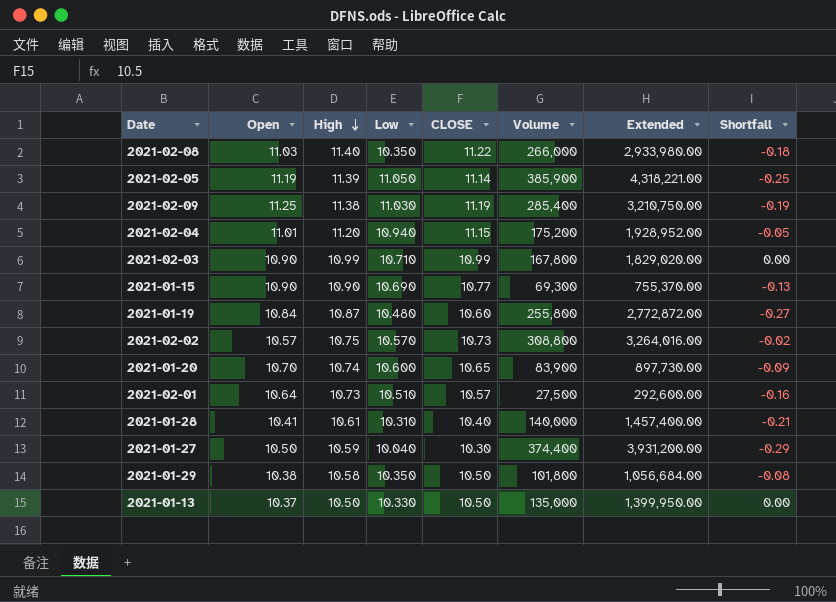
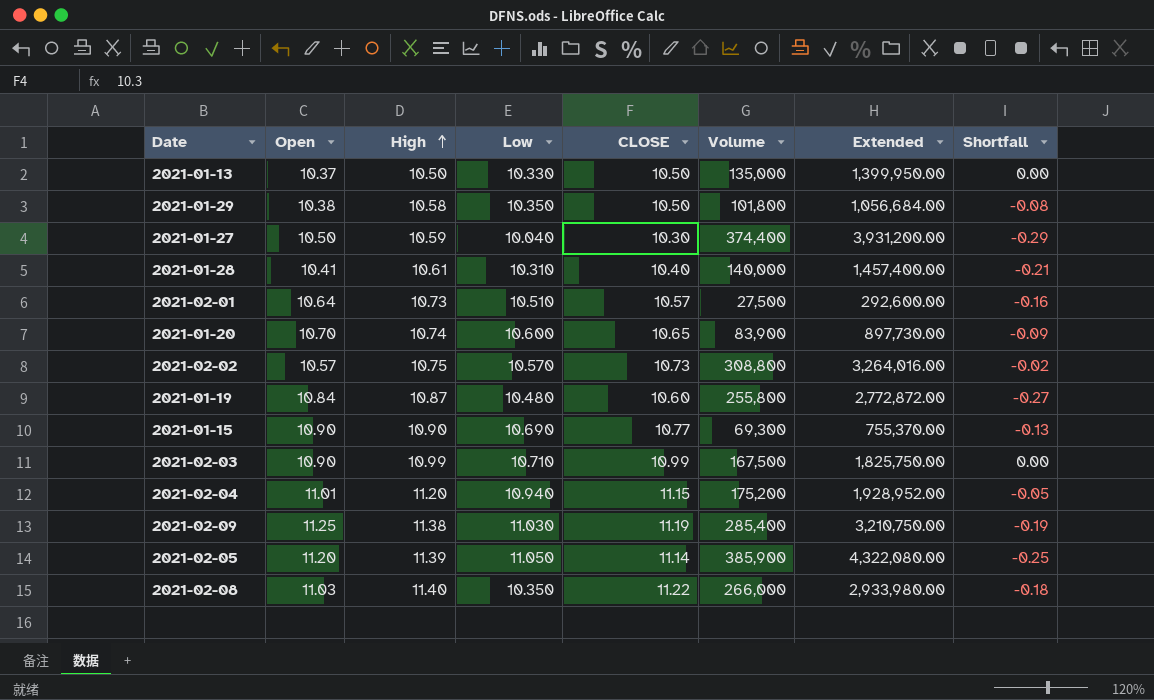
row order: High descending -> High ascending
2021-02-03 | Volume: 167,800 -> 167,500
2021-02-03 | Extended: 1,829,020.00 -> 1,825,750.00
2021-02-05 | Open: 11.19 -> 11.20
2021-02-05 | Extended: 4,318,221.00 -> 4,322,080.00

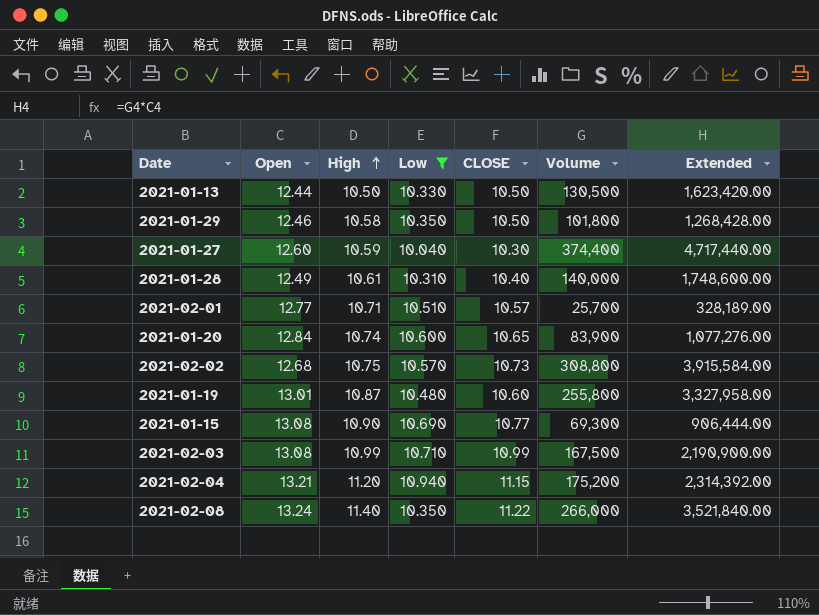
filter: none -> Low <= 10.940
column Shortfall | formula: [CLOSE] - [High] -> none
2021-01-13 | Open: 10.37 -> 12.44
2021-01-13 | Volume: 135,000 -> 130,500
2021-01-13 | Extended: 1,399,950.00 -> 1,623,420.00
2021-01-29 | Open: 10.38 -> 12.46
2021-01-29 | Extended: 1,056,684.00 -> 1,268,428.00
2021-01-27 | Open: 10.50 -> 12.60
2021-01-27 | Extended: 3,931,200.00 -> 4,717,440.00
2021-01-28 | Open: 10.41 -> 12.49
2021-01-28 | Extended: 1,457,400.00 -> 1,748,600.00
2021-02-01 | Open: 10.64 -> 12.77
2021-02-01 | High: 10.73 -> 10.71
2021-02-01 | Volume: 27,500 -> 25,700
2021-02-01 | Extended: 292,600.00 -> 328,189.00
2021-01-20 | Open: 10.70 -> 12.84
2021-01-20 | Extended: 897,730.00 -> 1,077,276.00
2021-02-02 | Open: 10.57 -> 12.68
2021-02-02 | Extended: 3,264,016.00 -> 3,915,584.00
2021-01-19 | Open: 10.84 -> 13.01
2021-01-19 | Extended: 2,772,872.00 -> 3,327,958.00
2021-01-15 | Open: 10.90 -> 13.08
2021-01-15 | Extended: 755,370.00 -> 906,444.00
2021-02-03 | Open: 10.90 -> 13.08
2021-02-03 | Extended: 1,825,750.00 -> 2,190,900.00
2021-02-04 | Open: 11.01 -> 13.21
2021-02-04 | Extended: 1,928,952.00 -> 2,314,392.00
2021-02-08 | Open: 11.03 -> 13.24
2021-02-08 | Extended: 2,933,980.00 -> 3,521,840.00

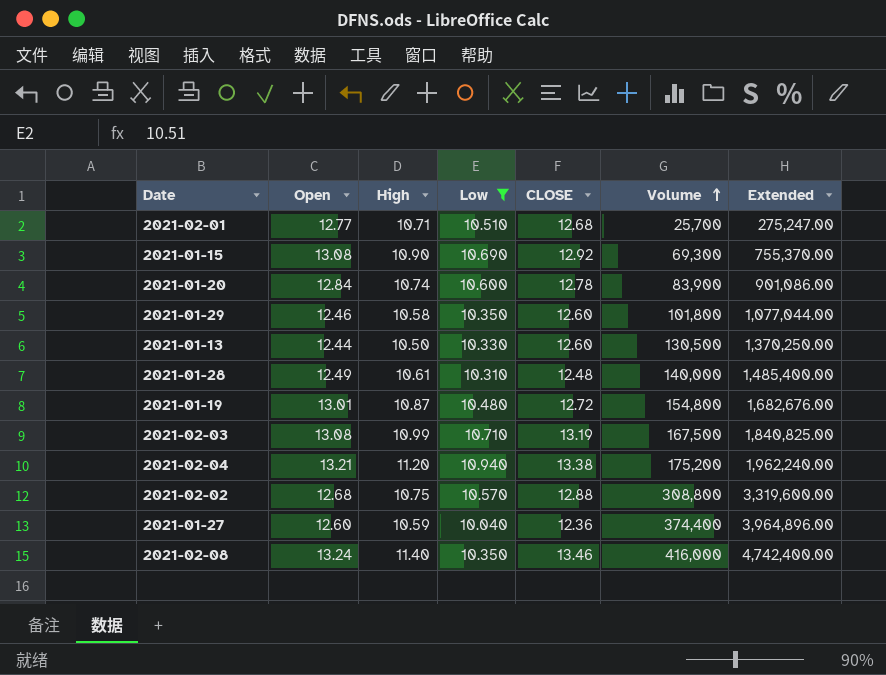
row order: High ascending -> Volume ascending
column Extended | formula: [Open] * [Volume] -> [High] * [Volume]
2021-02-01 | CLOSE: 10.57 -> 12.68
2021-01-15 | CLOSE: 10.77 -> 12.92
2021-01-20 | CLOSE: 10.65 -> 12.78
2021-01-29 | CLOSE: 10.50 -> 12.60
2021-01-13 | CLOSE: 10.50 -> 12.60
2021-01-28 | CLOSE: 10.40 -> 12.48
2021-01-19 | CLOSE: 10.60 -> 12.72
2021-01-19 | Volume: 255,800 -> 154,800
2021-02-03 | CLOSE: 10.99 -> 13.19
2021-02-04 | CLOSE: 11.15 -> 13.38
2021-02-02 | CLOSE: 10.73 -> 12.88
2021-01-27 | CLOSE: 10.30 -> 12.36
2021-02-08 | CLOSE: 11.22 -> 13.46
2021-02-08 | Volume: 266,000 -> 416,000

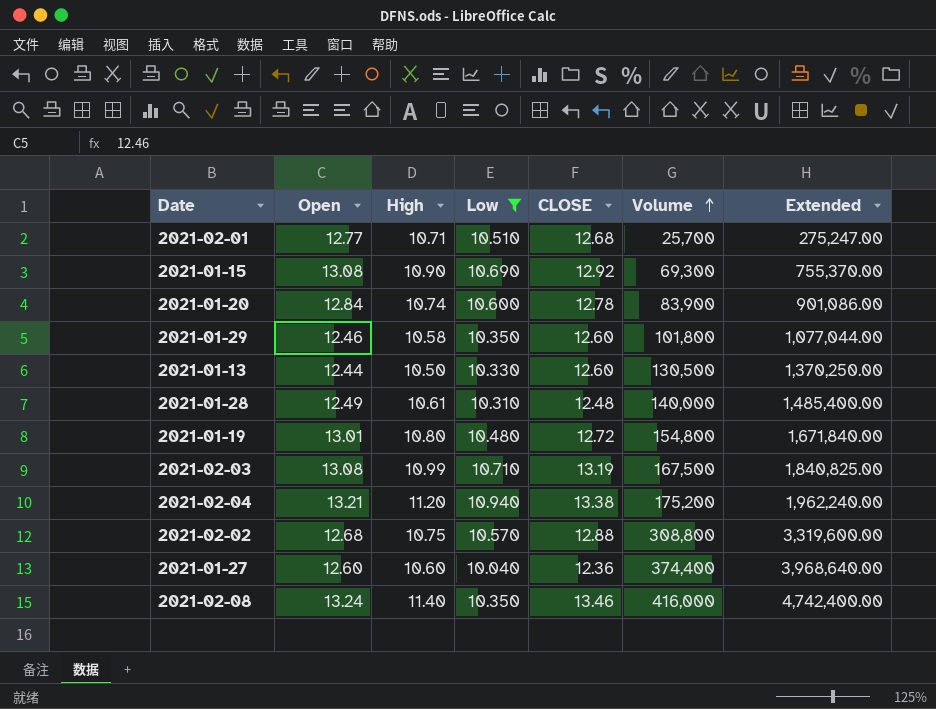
2021-01-19 | High: 10.87 -> 10.80
2021-01-19 | Extended: 1,682,676.00 -> 1,671,840.00
2021-01-27 | High: 10.59 -> 10.60
2021-01-27 | Extended: 3,964,896.00 -> 3,968,640.00

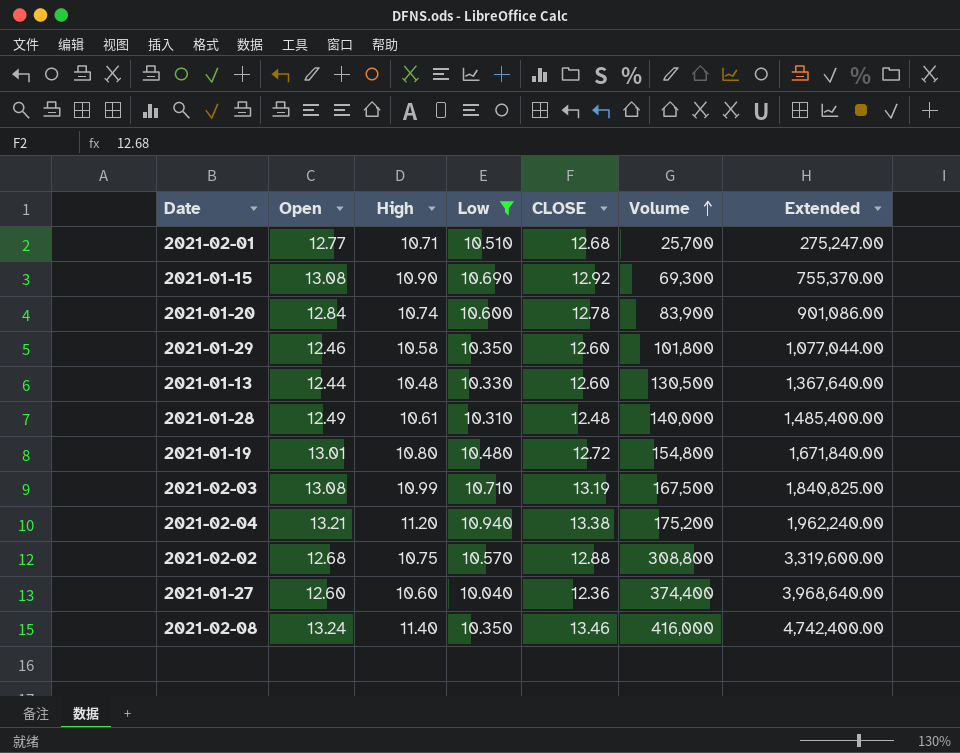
2021-01-13 | High: 10.50 -> 10.48
2021-01-13 | Extended: 1,370,250.00 -> 1,367,640.00

